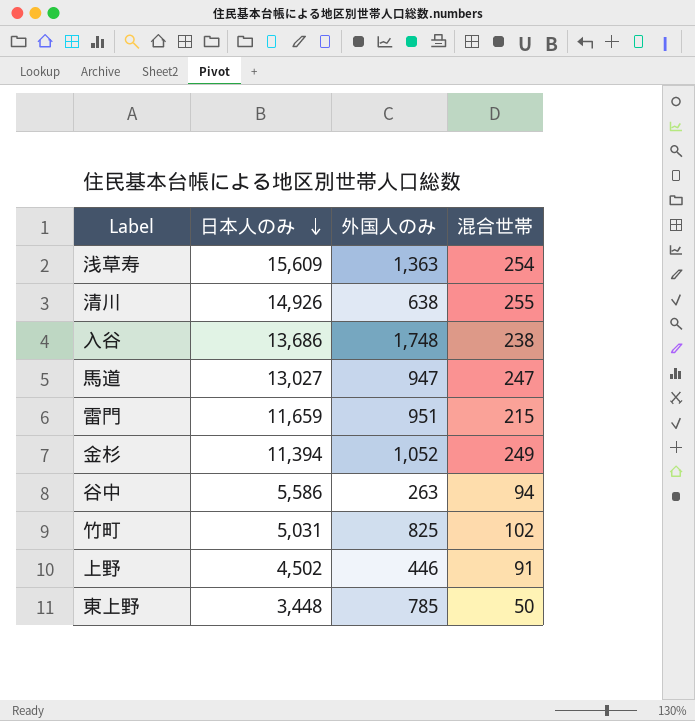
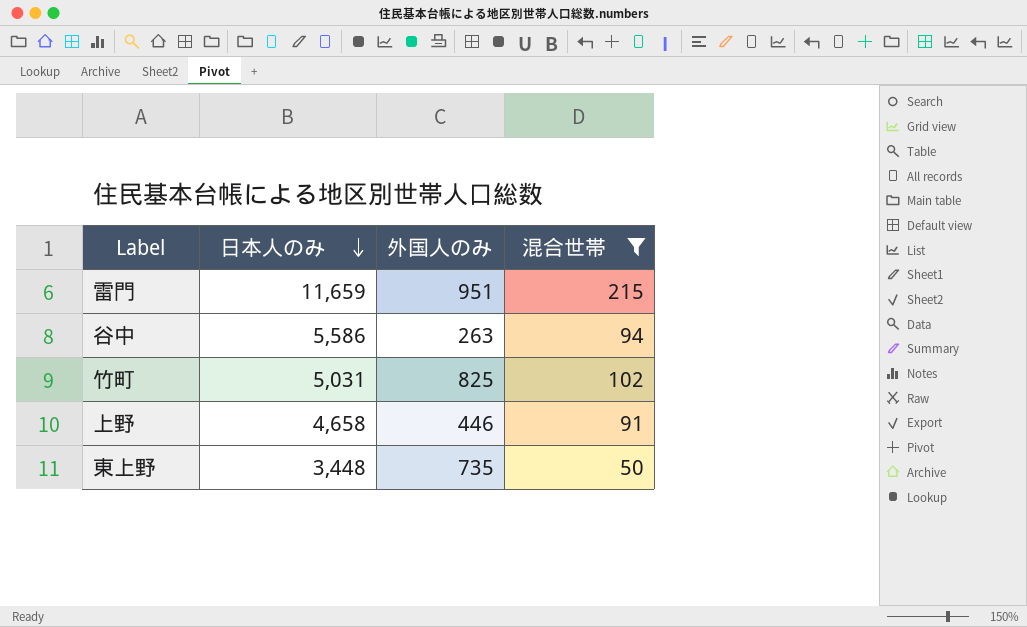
filter: none -> 混合世帯 <= 215
上野 | 日本人のみ: 4,502 -> 4,658
東上野 | 外国人のみ: 785 -> 735

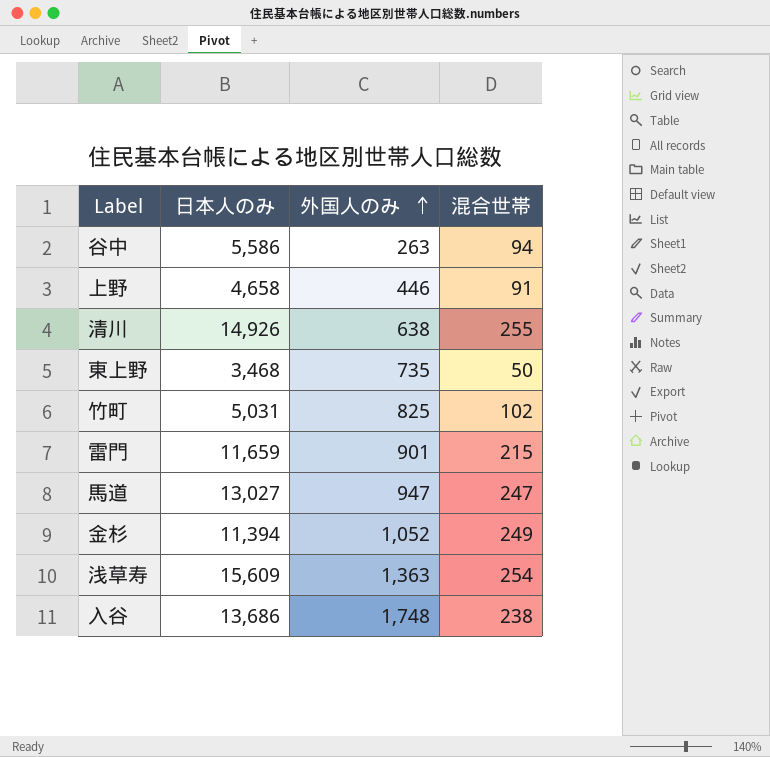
filter: 混合世帯 <= 215 -> none
row order: 日本人のみ descending -> 外国人のみ ascending
東上野 | 日本人のみ: 3,448 -> 3,468
雷門 | 外国人のみ: 951 -> 901

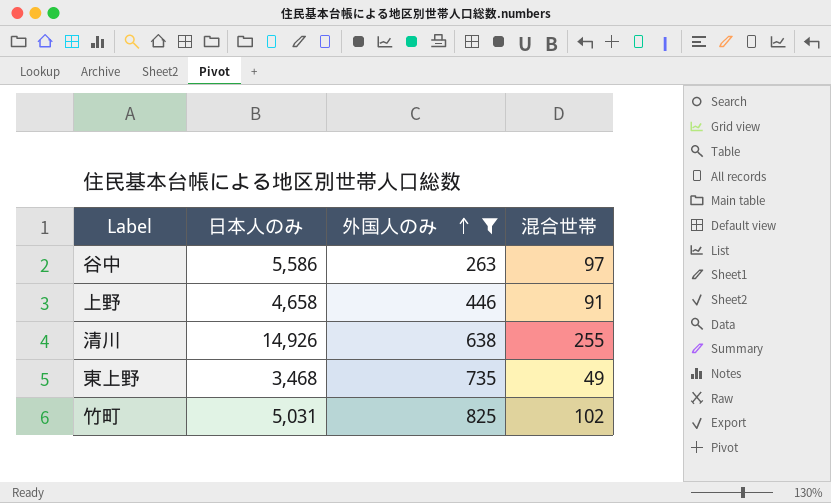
filter: none -> 外国人のみ <= 825
谷中 | 混合世帯: 94 -> 97
東上野 | 混合世帯: 50 -> 49

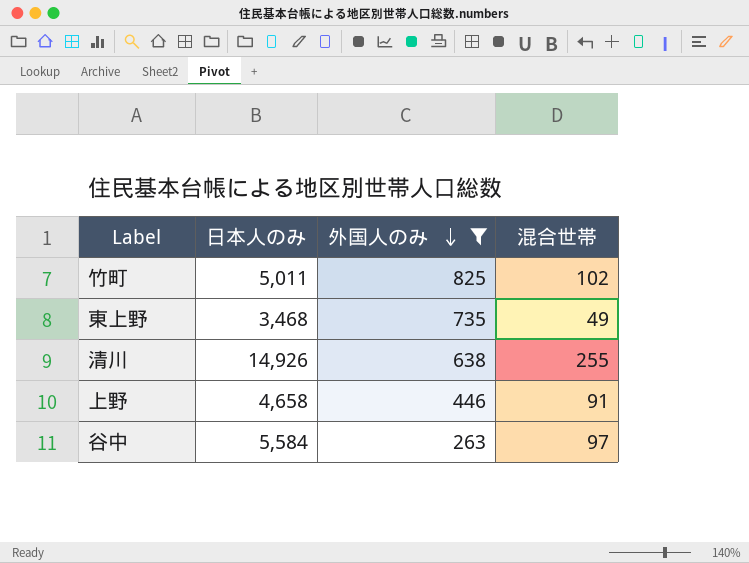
row order: 外国人のみ ascending -> 外国人のみ descending
竹町 | 日本人のみ: 5,031 -> 5,011
谷中 | 日本人のみ: 5,586 -> 5,584

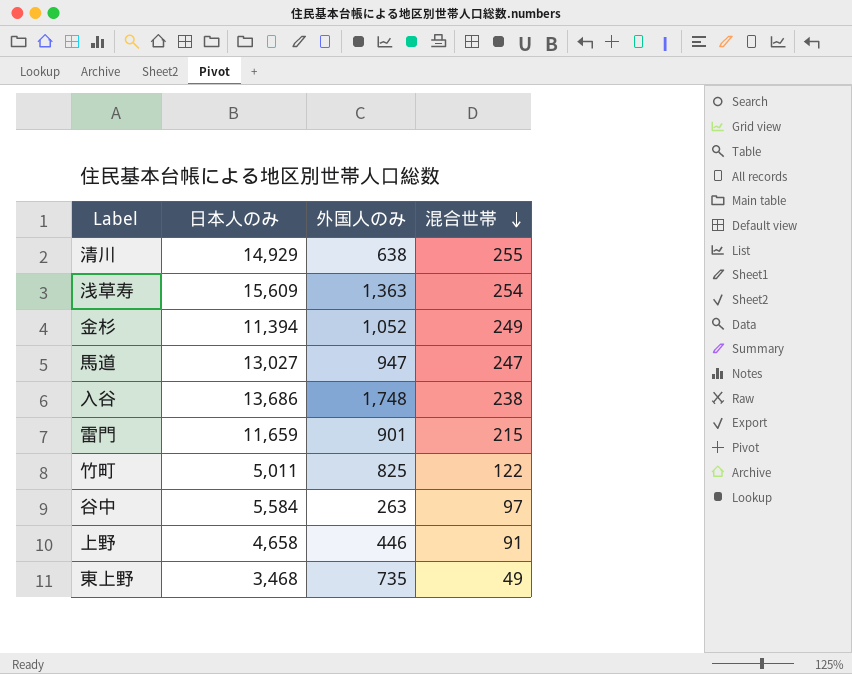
filter: 外国人のみ <= 825 -> none
row order: 外国人のみ descending -> 混合世帯 descending
清川 | 日本人のみ: 14,926 -> 14,929
竹町 | 混合世帯: 102 -> 122

